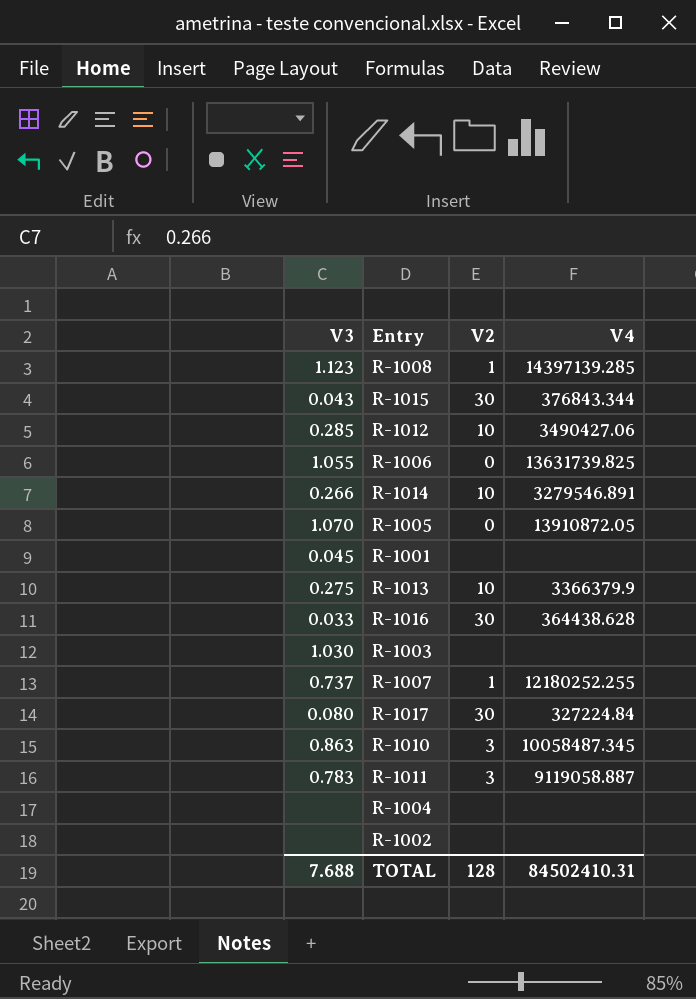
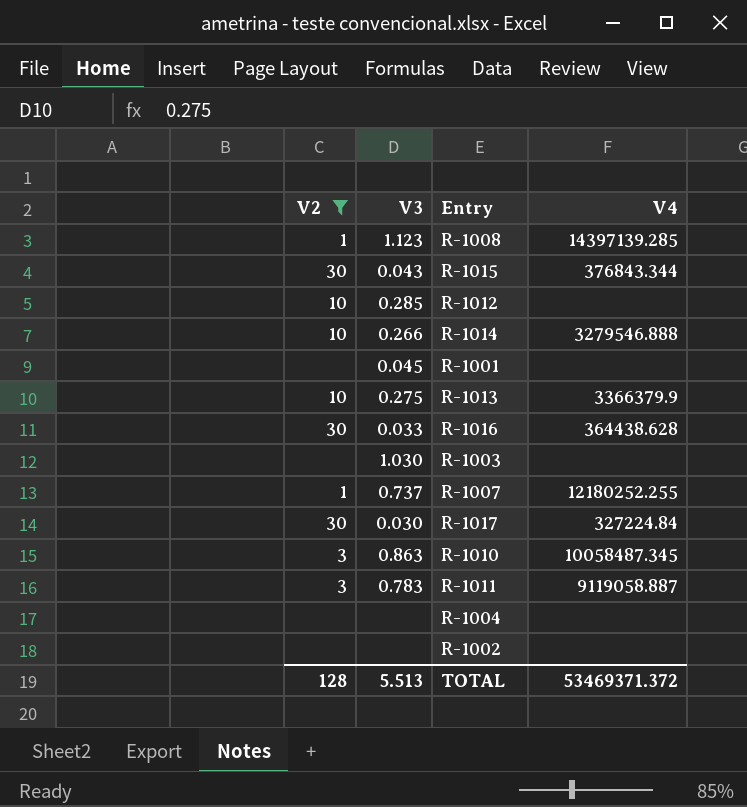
filter: none -> V2 != 0
column V2 | position: 3 -> 1
R-1012 | V4: 3490427.06 -> none
R-1014 | V4: 3279546.891 -> 3279546.888
R-1017 | V3: 0.080 -> 0.030
TOTAL | V3: 7.688 -> 5.513
TOTAL | V4: 84502410.31 -> 53469371.372

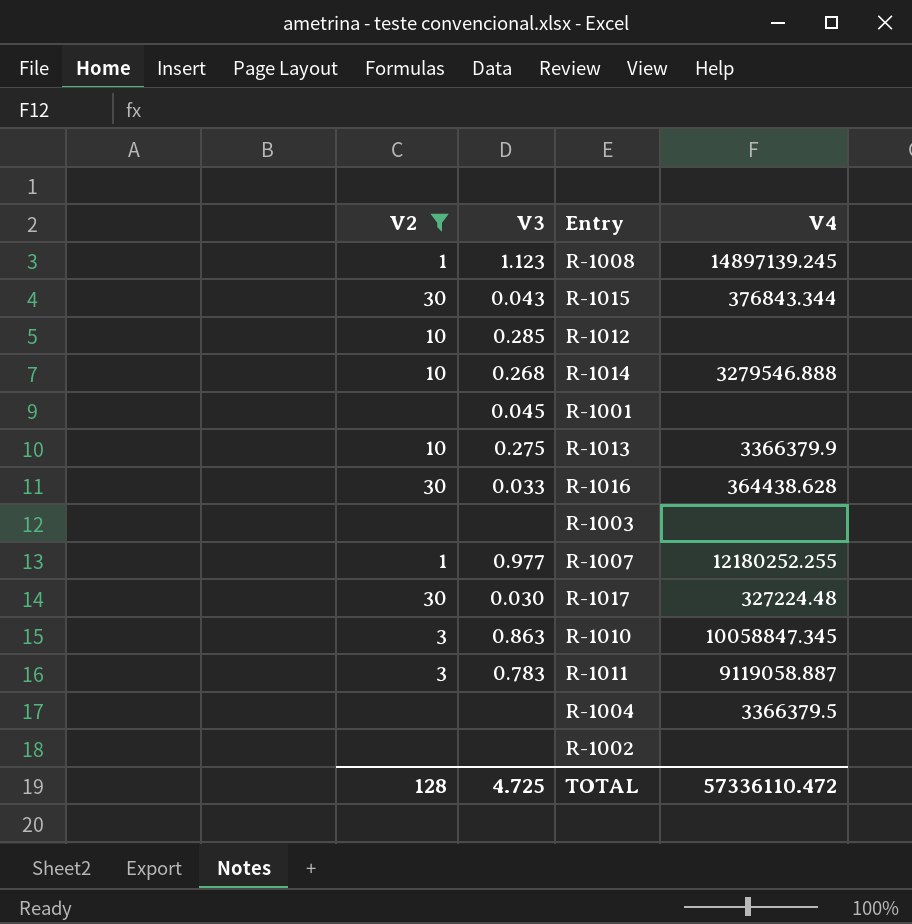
R-1008 | V4: 14397139.285 -> 14897139.245
R-1014 | V3: 0.266 -> 0.268
R-1003 | V3: 1.030 -> none
R-1007 | V3: 0.737 -> 0.977
R-1017 | V4: 327224.84 -> 327224.48
R-1010 | V4: 10058487.345 -> 10058847.345
R-1004 | V4: none -> 3366379.5
TOTAL | V3: 5.513 -> 4.725
TOTAL | V4: 53469371.372 -> 57336110.472

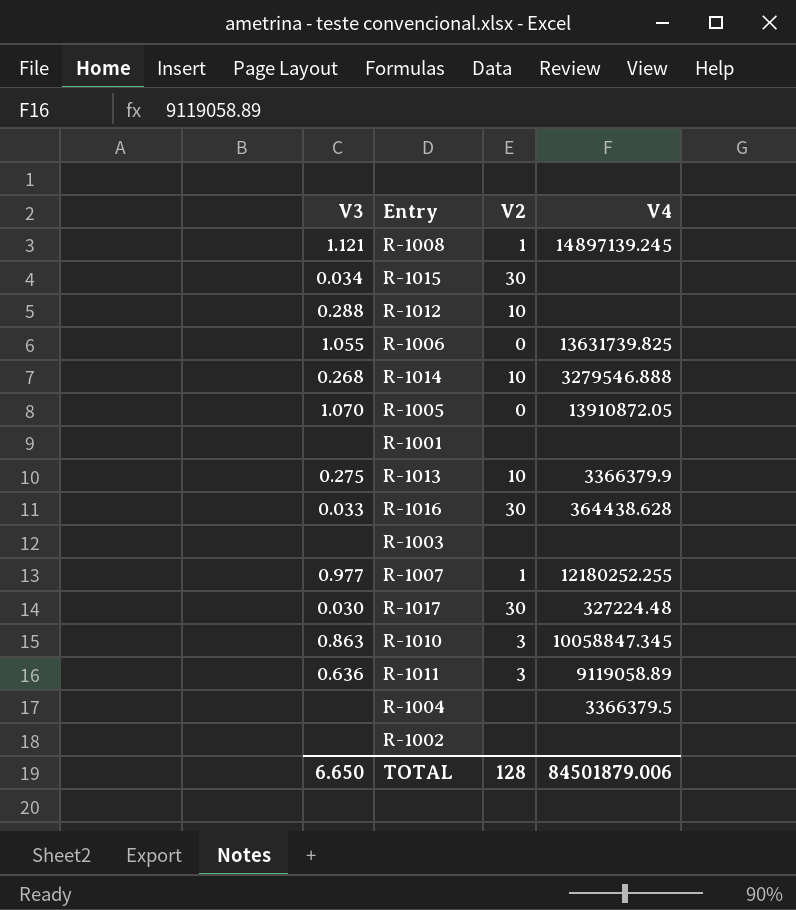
filter: V2 != 0 -> none
column V2 | position: 1 -> 3
R-1008 | V3: 1.123 -> 1.121
R-1015 | V3: 0.043 -> 0.034
R-1015 | V4: 376843.344 -> none
R-1012 | V3: 0.285 -> 0.288
R-1001 | V3: 0.045 -> none
R-1011 | V3: 0.783 -> 0.636
R-1011 | V4: 9119058.887 -> 9119058.89
TOTAL | V3: 4.725 -> 6.650
TOTAL | V4: 57336110.472 -> 84501879.006

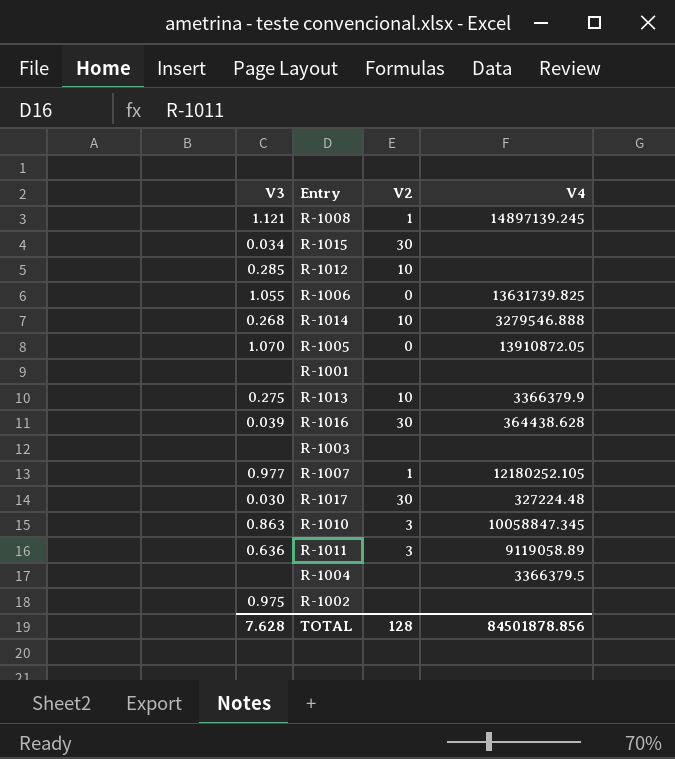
R-1012 | V3: 0.288 -> 0.285
R-1016 | V3: 0.033 -> 0.039
R-1007 | V4: 12180252.255 -> 12180252.105
R-1002 | V3: none -> 0.975
TOTAL | V3: 6.650 -> 7.628
TOTAL | V4: 84501879.006 -> 84501878.856

